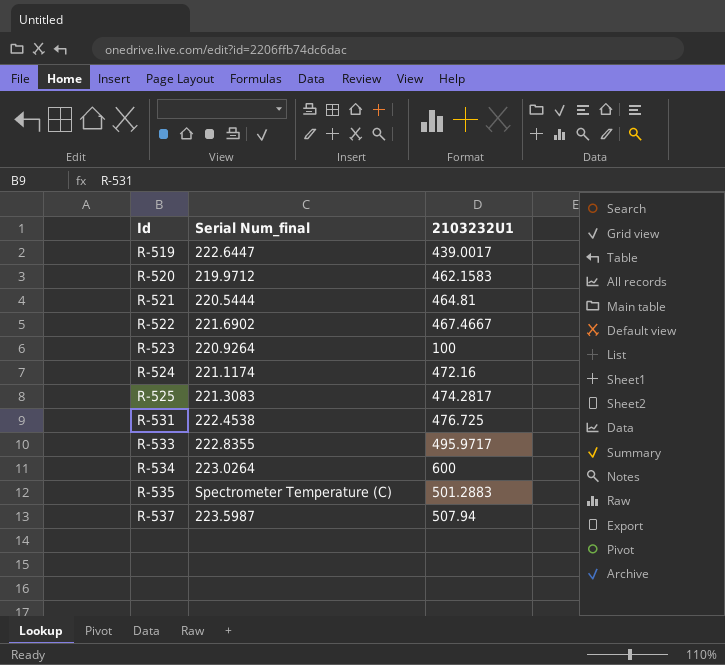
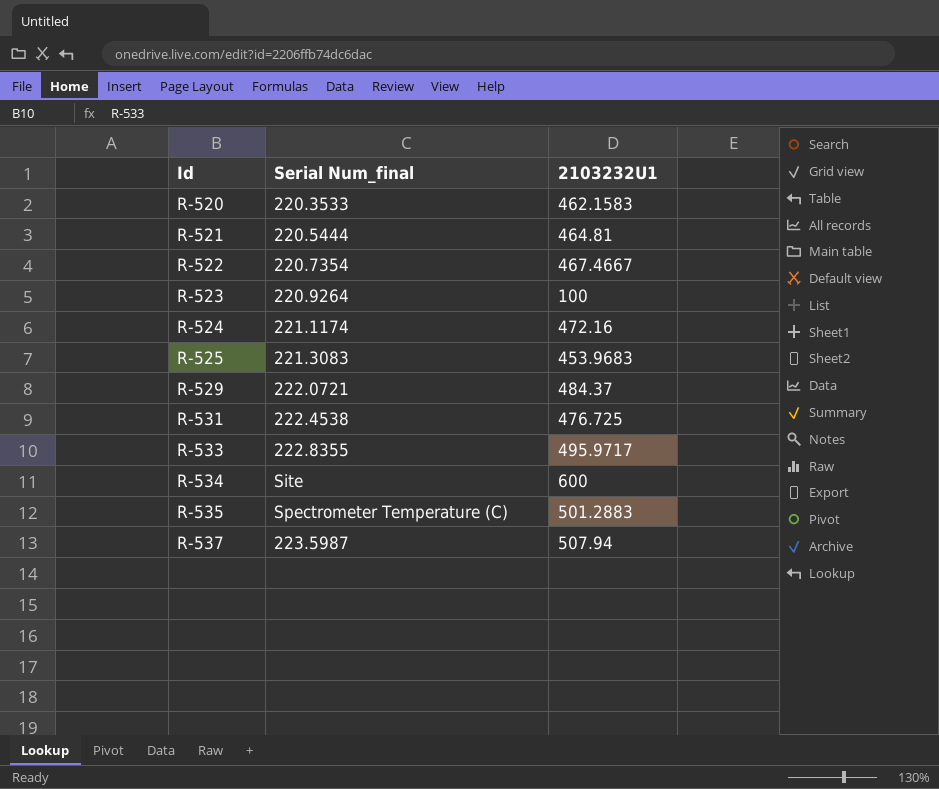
row R-519: 222.6447 | 439.0017 -> none
R-520 | Serial Num_final: 219.9712 -> 220.3533
R-522 | Serial Num_final: 221.6902 -> 220.7354
R-525 | 2103232U1: 474.2817 -> 453.9683
row R-529: none -> 222.0721 | 484.37
R-534 | Serial Num_final: 223.0264 -> Site

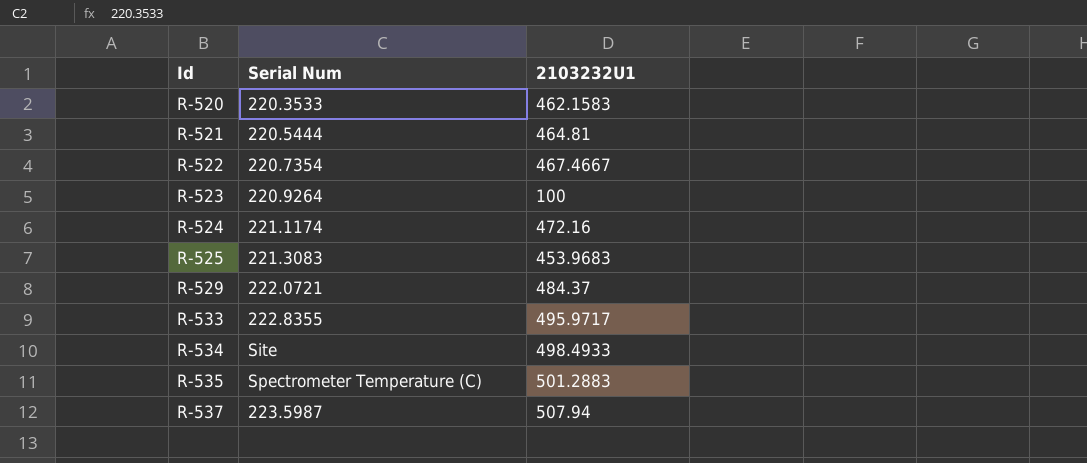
column name: Serial Num_final -> Serial Num
row R-531: 222.4538 | 476.725 -> none
R-534 | 2103232U1: 600 -> 498.4933

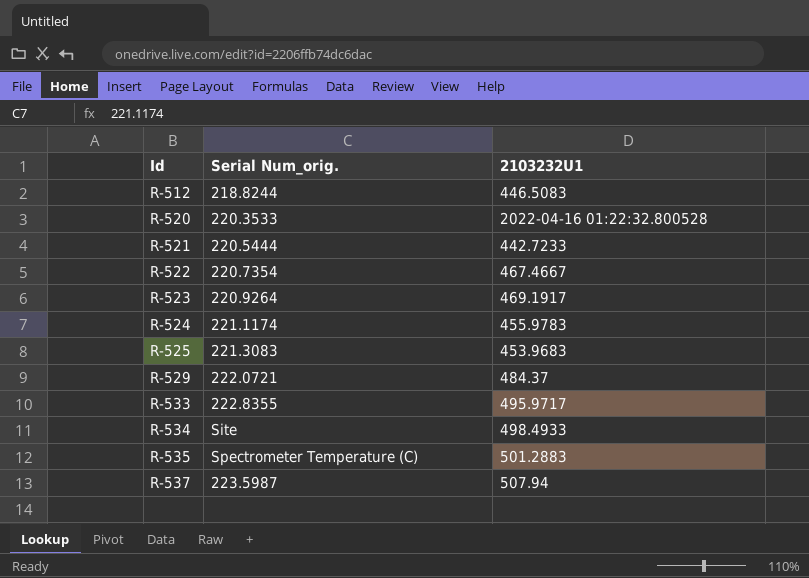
column name: Serial Num -> Serial Num_orig.
row R-512: none -> 218.8244 | 446.5083
R-520 | 2103232U1: 462.1583 -> 2022-04-16 01:22:32.800528
R-521 | 2103232U1: 464.81 -> 442.7233
R-523 | 2103232U1: 100 -> 469.1917
R-524 | 2103232U1: 472.16 -> 455.9783

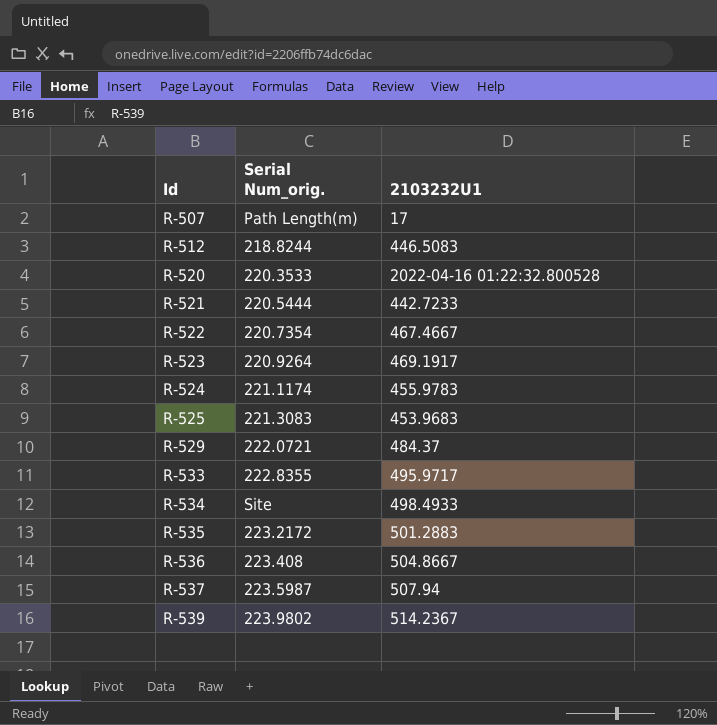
row R-507: none -> Path Length(m) | 17
R-535 | Serial Num_orig.: Spectrometer Temperature (C) -> 223.2172
row R-536: none -> 223.408 | 504.8667
row R-539: none -> 223.9802 | 514.2367

